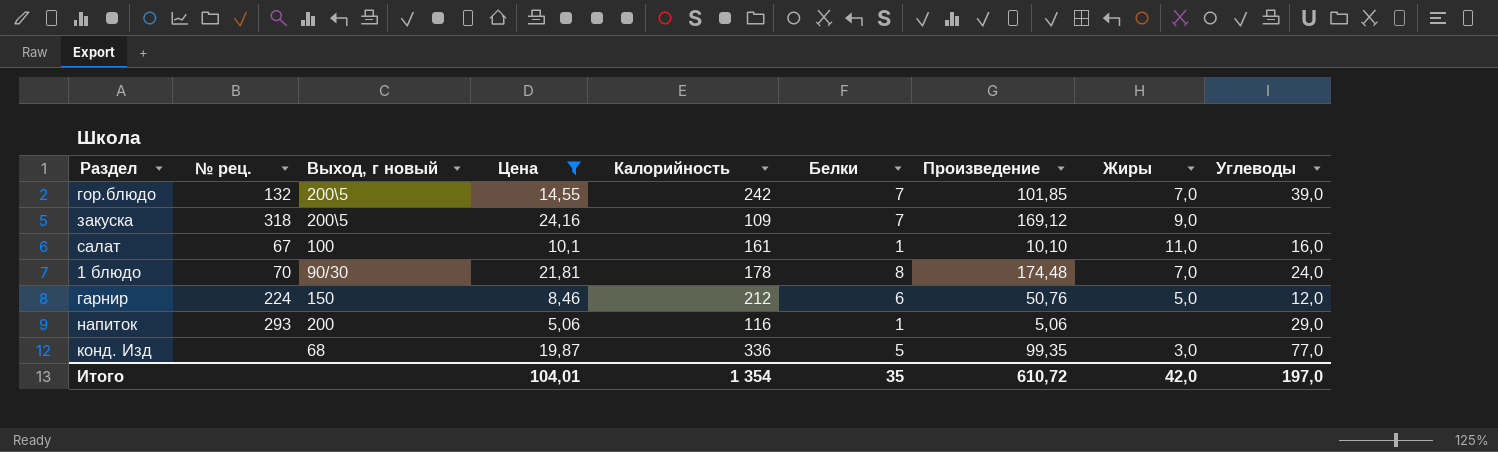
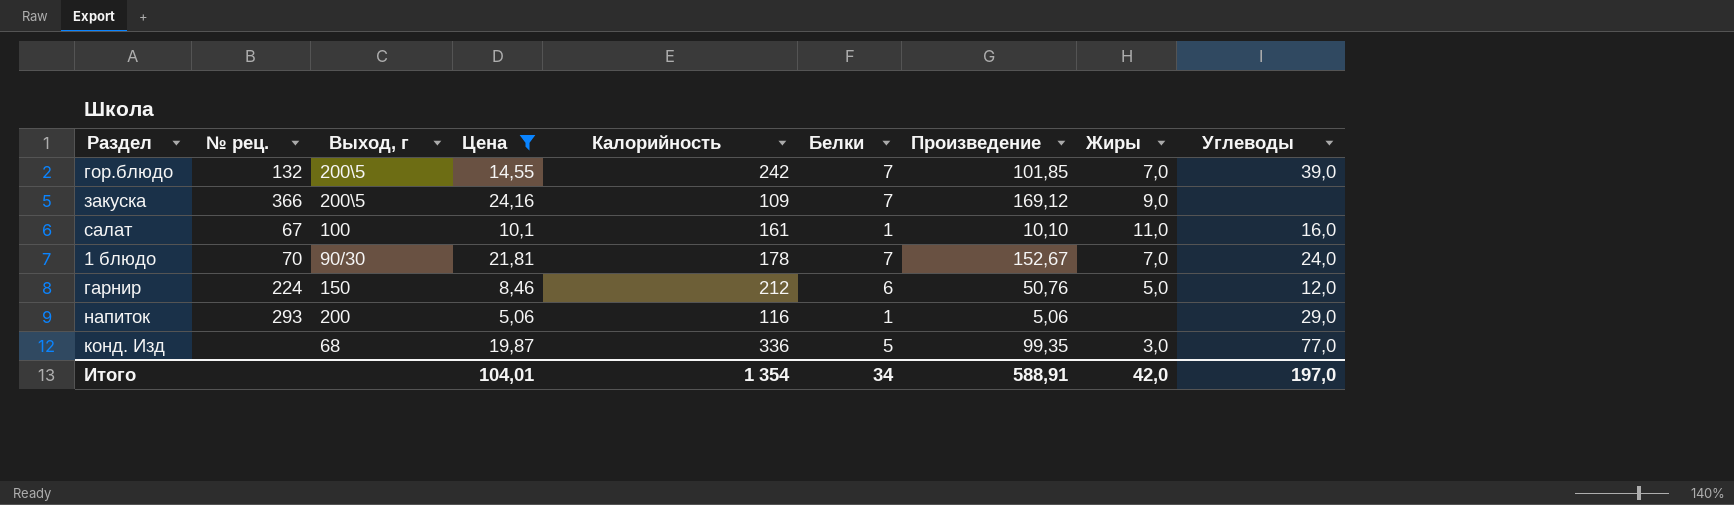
column name: Выход, г новый -> Выход, г
закуска | № рец.: 318 -> 366
1 блюдо | Белки: 8 -> 7
1 блюдо | Произведение: 174,48 -> 152,67
Итого | Белки: 35 -> 34
Итого | Произведение: 610,72 -> 588,91

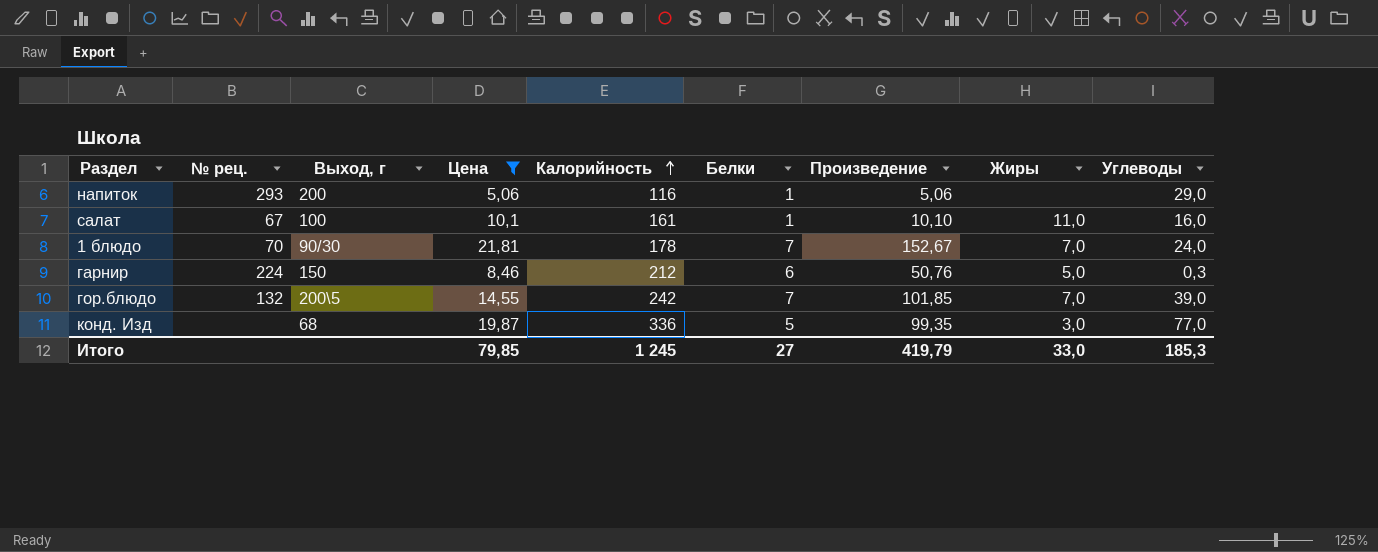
row order: none -> Калорийность ascending
row закуска: 366 | 200\5 | 24,16 | 109 | 7 | 169,12 | 9,0 | none -> none
гарнир | Углеводы: 12,0 -> 0,3
Итого | Цена: 104,01 -> 79,85
Итого | Калорийность: 1 354 -> 1 245
Итого | Белки: 34 -> 27
Итого | Произведение: 588,91 -> 419,79
Итого | Жиры: 42,0 -> 33,0
Итого | Углеводы: 197,0 -> 185,3

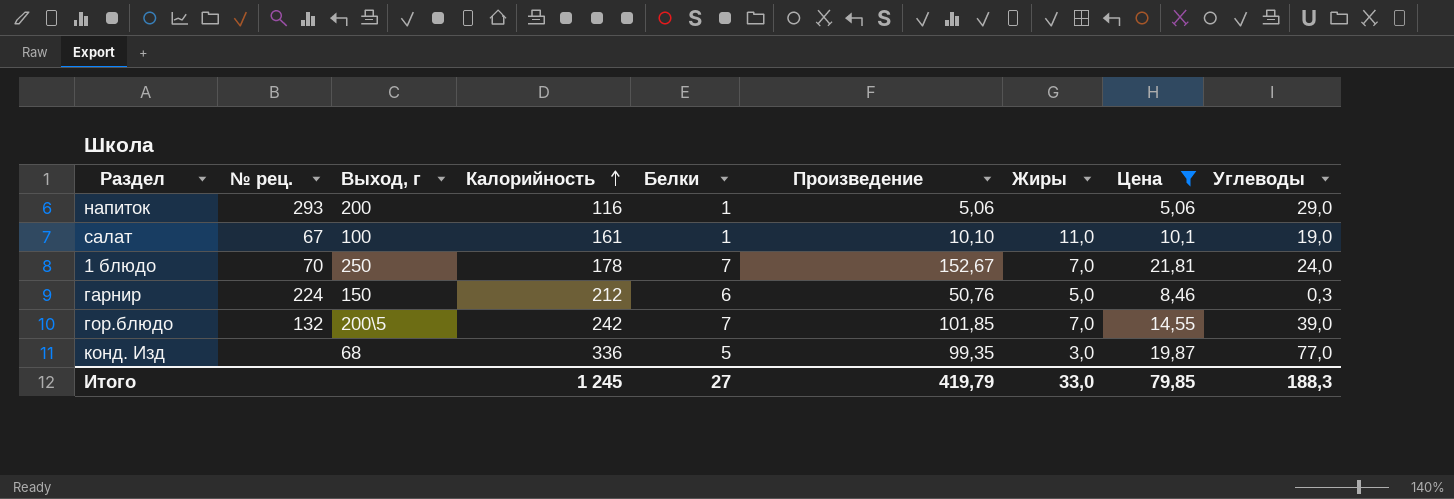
column Цена | position: 4 -> 8
салат | Углеводы: 16,0 -> 19,0
1 блюдо | Выход, г: 90/30 -> 250
Итого | Углеводы: 185,3 -> 188,3

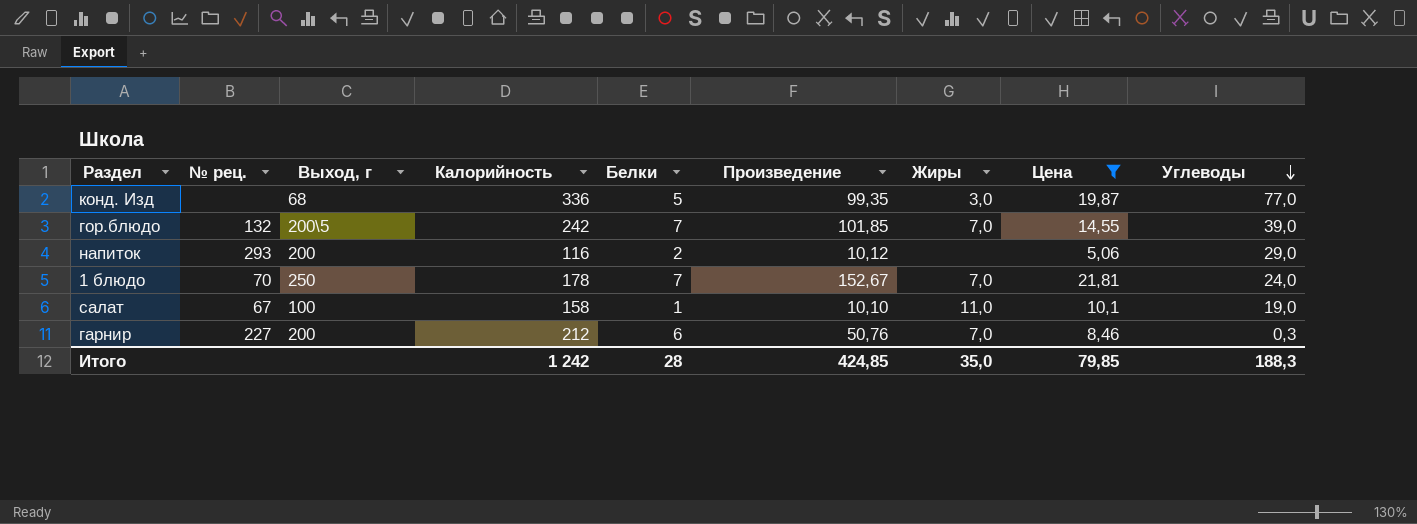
row order: Калорийность ascending -> Углеводы descending
напиток | Белки: 1 -> 2
напиток | Произведение: 5,06 -> 10,12
салат | Калорийность: 161 -> 158
гарнир | № рец.: 224 -> 227
гарнир | Выход, г: 150 -> 200
гарнир | Жиры: 5,0 -> 7,0
Итого | Калорийность: 1 245 -> 1 242
Итого | Белки: 27 -> 28
Итого | Произведение: 419,79 -> 424,85
Итого | Жиры: 33,0 -> 35,0

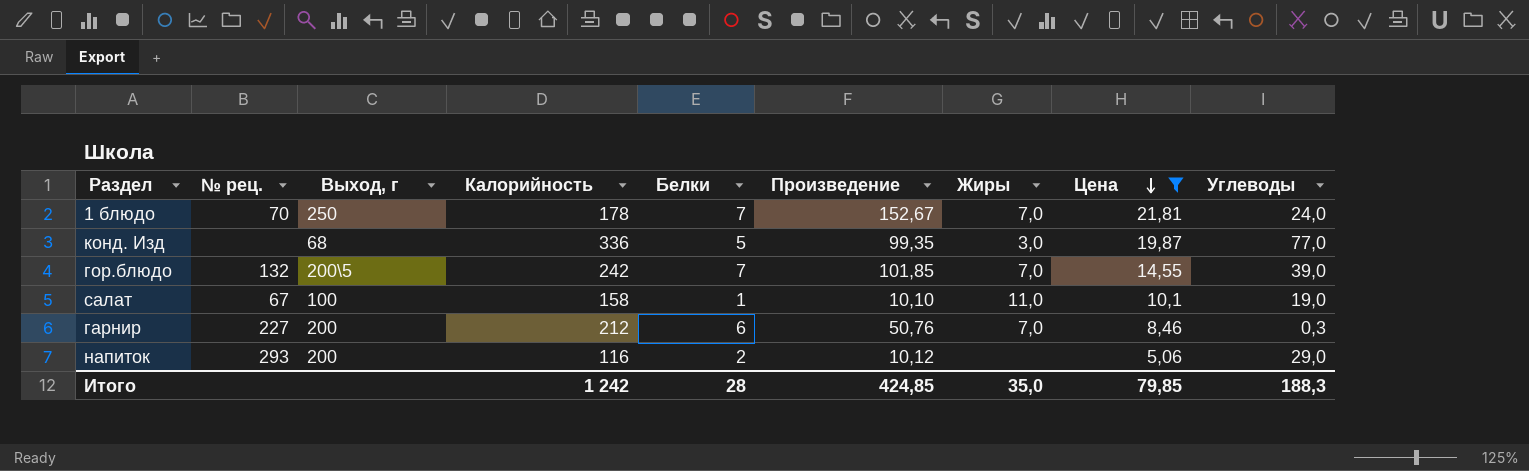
row order: Углеводы descending -> Цена descending

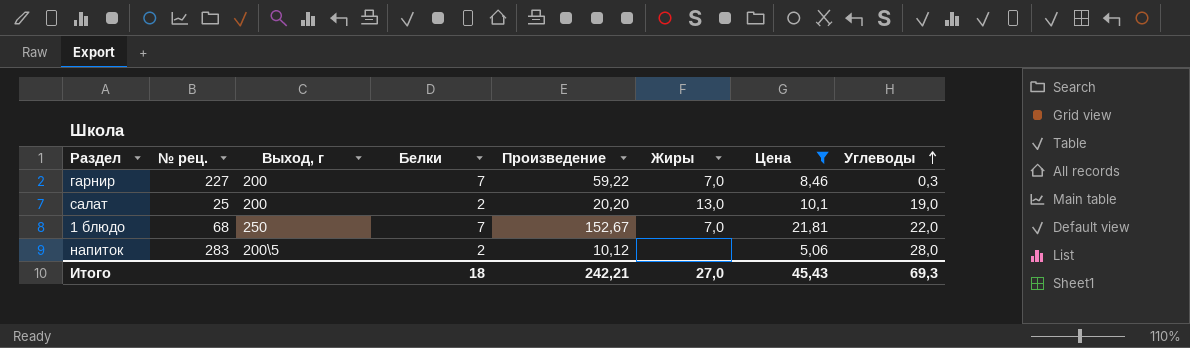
row order: Цена descending -> Углеводы ascending
column Калорийность | position: 4 -> none
row конд. Изд: none | 68 | 336 | 5 | 99,35 | 3,0 | 19,87 | 77,0 -> none
row гор.блюдо: 132 | 200\5 | 242 | 7 | 101,85 | 7,0 | 14,55 | 39,0 -> none
гарнир | Белки: 6 -> 7
гарнир | Произведение: 50,76 -> 59,22
салат | № рец.: 67 -> 25
салат | Выход, г: 100 -> 200
салат | Белки: 1 -> 2
салат | Произведение: 10,10 -> 20,20
салат | Жиры: 11,0 -> 13,0
1 блюдо | № рец.: 70 -> 68
1 блюдо | Углеводы: 24,0 -> 22,0
напиток | № рец.: 293 -> 283
напиток | Выход, г: 200 -> 200\5
напиток | Углеводы: 29,0 -> 28,0
Итого | Белки: 28 -> 18
Итого | Произведение: 424,85 -> 242,21
Итого | Жиры: 35,0 -> 27,0
Итого | Цена: 79,85 -> 45,43
Итого | Углеводы: 188,3 -> 69,3

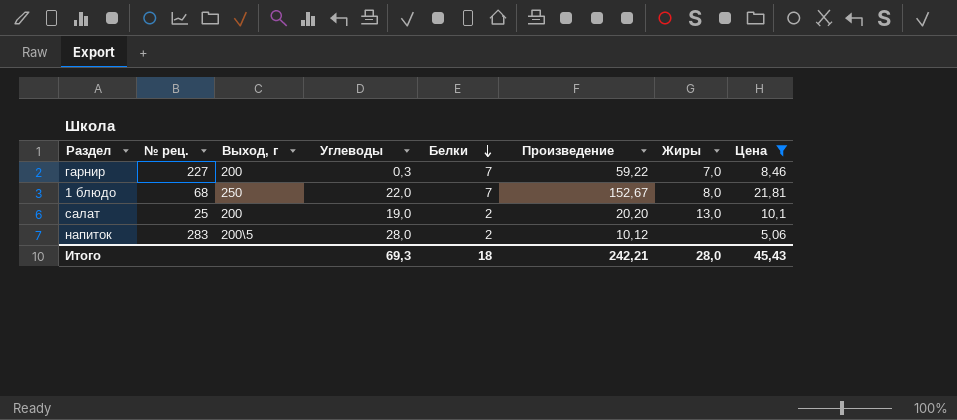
row order: Углеводы ascending -> Белки descending
column Углеводы | position: 8 -> 4
1 блюдо | Жиры: 7,0 -> 8,0
Итого | Жиры: 27,0 -> 28,0

